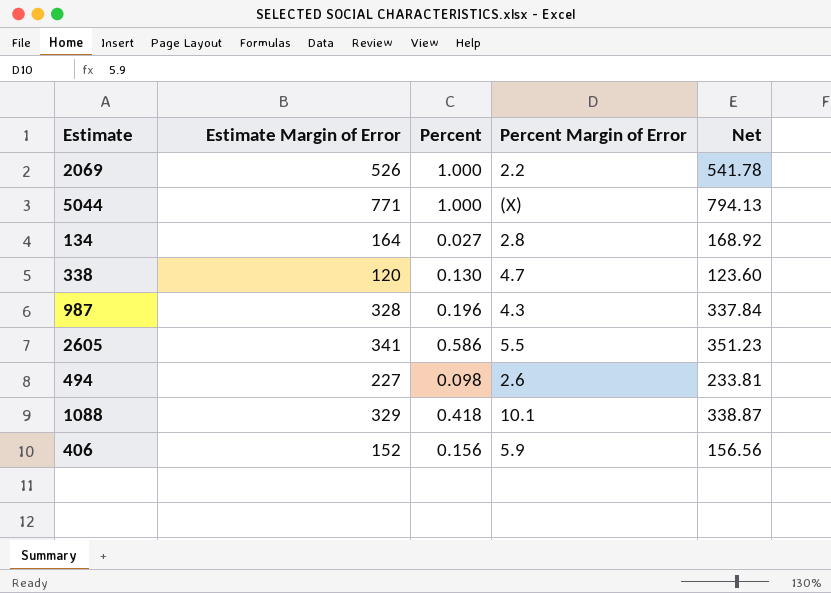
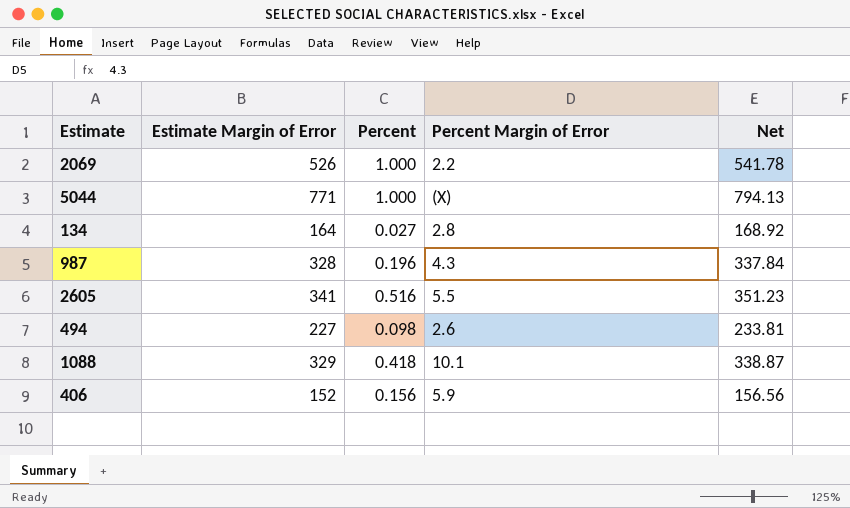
row 338: 120 | 0.130 | 4.7 | 123.60 -> none
2605 | Percent: 0.586 -> 0.516

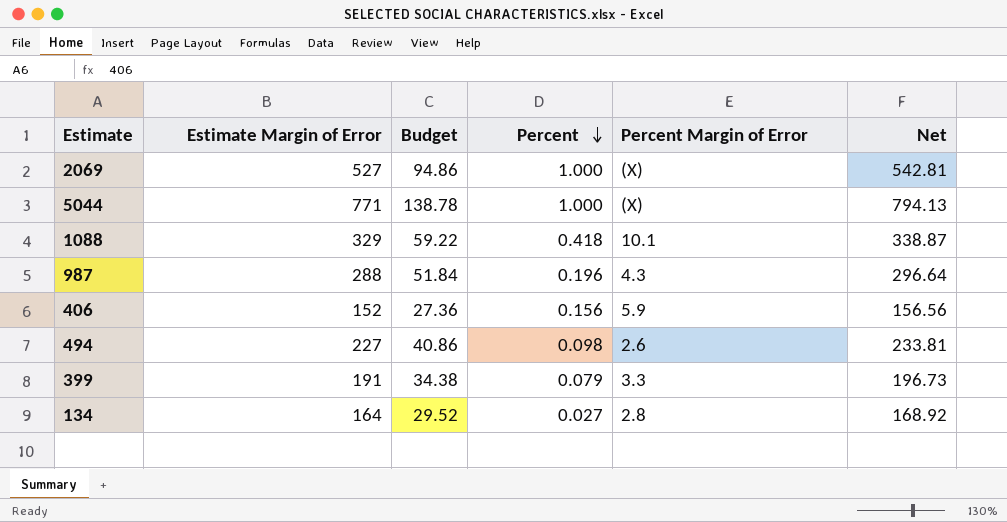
row order: none -> Percent descending
column Budget | formula: none -> [Estimate Margin of Error] * 0.18
row 2605: 341 | 0.516 | 5.5 | 351.23 -> none
2069 | Estimate Margin of Error: 526 -> 527
2069 | Percent Margin of Error: 2.2 -> (X)
2069 | Net: 541.78 -> 542.81
987 | Estimate Margin of Error: 328 -> 288
987 | Net: 337.84 -> 296.64
row 399: none -> 191 | 34.38 | 0.079 | 3.3 | 196.73

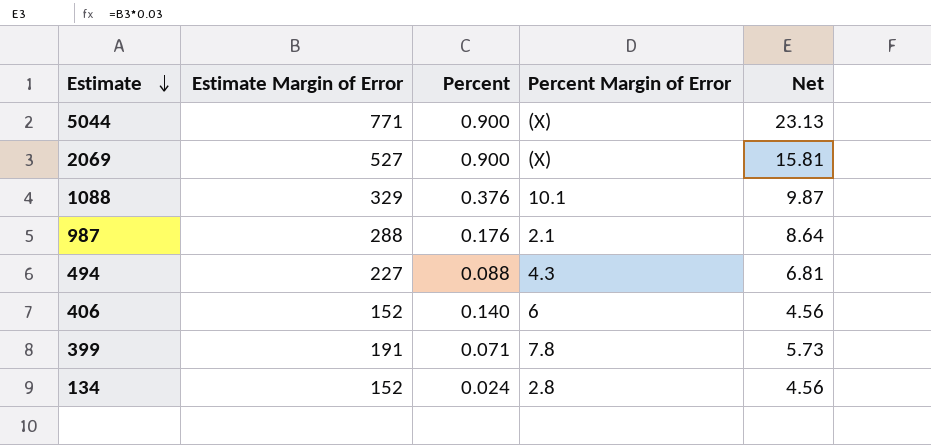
row order: Percent descending -> Estimate descending
column Budget | formula: [Estimate Margin of Error] * 0.18 -> none
column Net | formula: [Estimate Margin of Error] * 1.03 -> [Estimate Margin of Error] * 0.03
5044 | Percent: 1.000 -> 0.900
2069 | Percent: 1.000 -> 0.900
1088 | Percent: 0.418 -> 0.376
987 | Percent: 0.196 -> 0.176
987 | Percent Margin of Error: 4.3 -> 2.1
494 | Percent: 0.098 -> 0.088
494 | Percent Margin of Error: 2.6 -> 4.3
406 | Percent: 0.156 -> 0.140
406 | Percent Margin of Error: 5.9 -> 6
399 | Percent: 0.079 -> 0.071
399 | Percent Margin of Error: 3.3 -> 7.8
134 | Estimate Margin of Error: 164 -> 152
134 | Percent: 0.027 -> 0.024

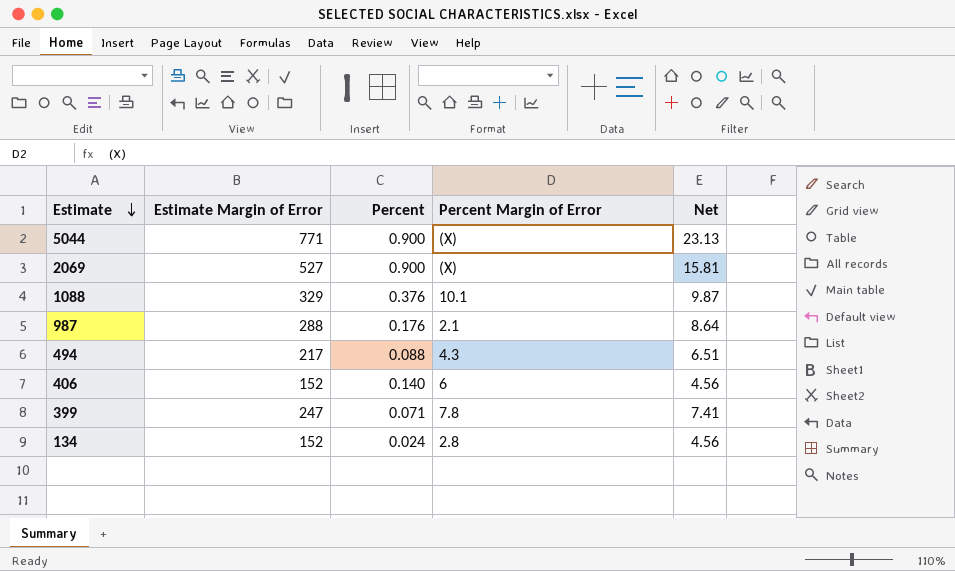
494 | Estimate Margin of Error: 227 -> 217
494 | Net: 6.81 -> 6.51
399 | Estimate Margin of Error: 191 -> 247
399 | Net: 5.73 -> 7.41

